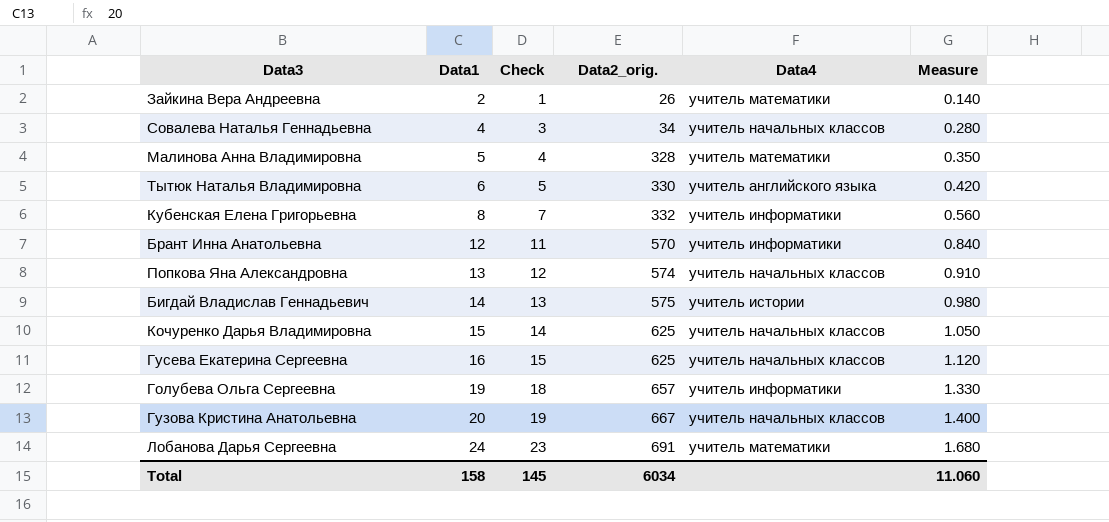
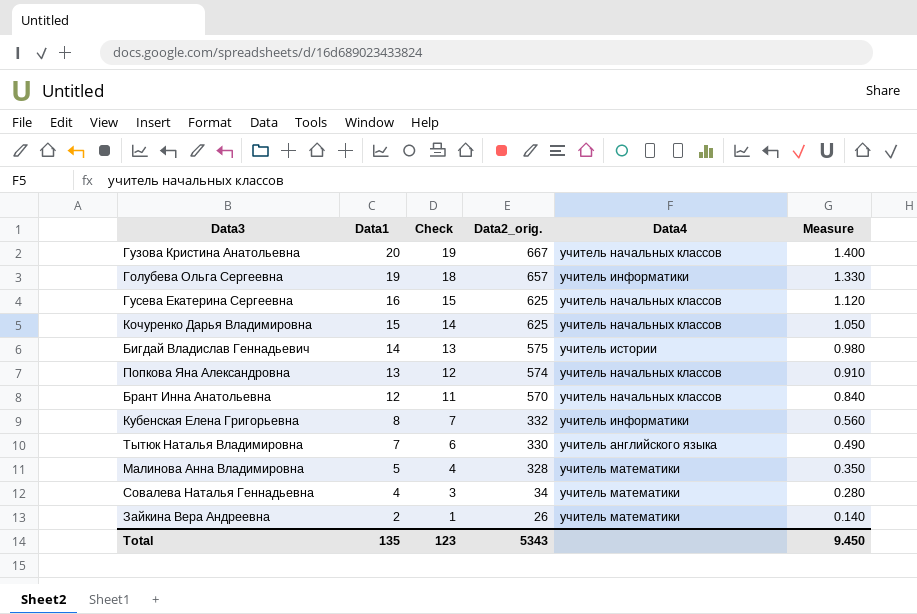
row order: Data1 ascending -> Data1 descending
row Лобанова Дарья Сергеевна: 24 | 23 | 691 | учитель математики | 1.680 -> none
Брант Инна Анатольевна | Data4: учитель информатики -> учитель начальных классов
Тытюк Наталья Владимировна | Data1: 6 -> 7
Тытюк Наталья Владимировна | Check: 5 -> 6
Тытюк Наталья Владимировна | Measure: 0.420 -> 0.490
Совалева Наталья Геннадьевна | Data4: учитель начальных классов -> учитель математики
Total | Data1: 158 -> 135
Total | Check: 145 -> 123
Total | Data2_orig.: 6034 -> 5343
Total | Measure: 11.060 -> 9.450

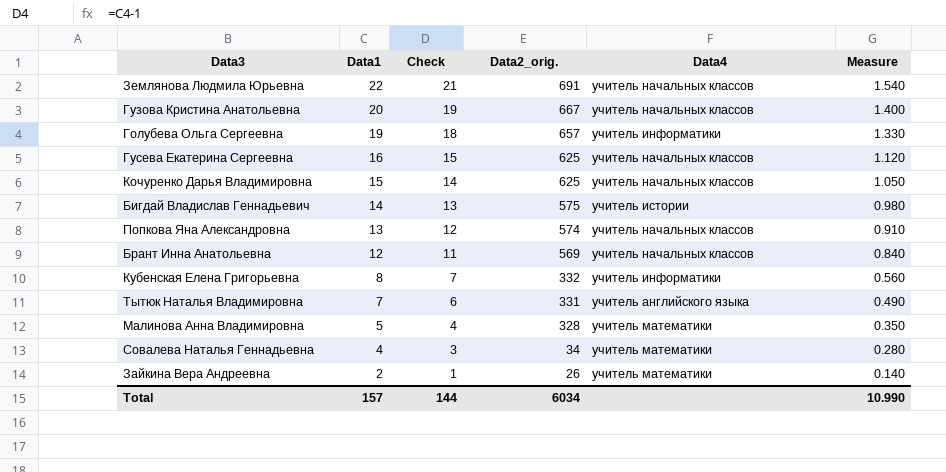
row Землянова Людмила Юрьевна: none -> 22 | 21 | 691 | учитель начальных классов | 1.540
Брант Инна Анатольевна | Data2_orig.: 570 -> 569
Тытюк Наталья Владимировна | Data2_orig.: 330 -> 331
Total | Data1: 135 -> 157
Total | Check: 123 -> 144
Total | Data2_orig.: 5343 -> 6034
Total | Measure: 9.450 -> 10.990

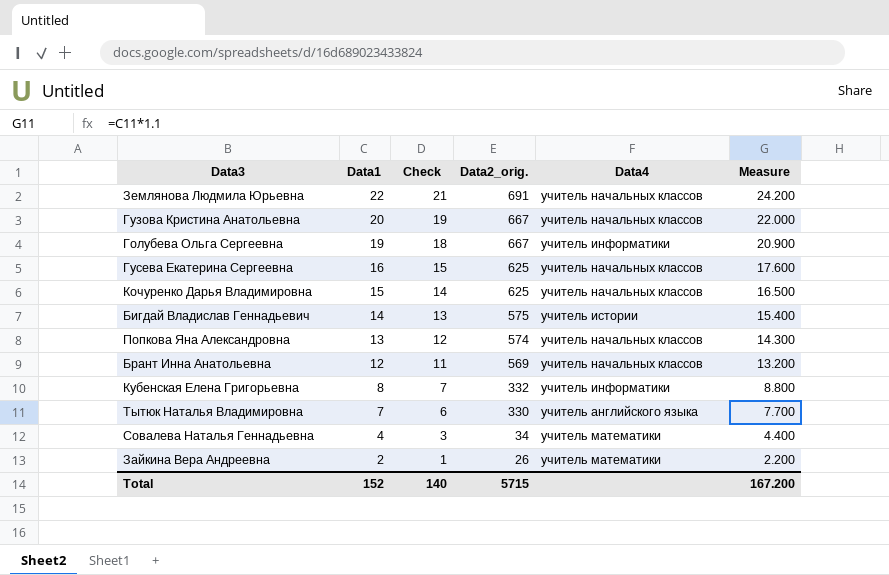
column Measure | formula: [Data1] * 0.07 -> [Data1] * 1.1
row Малинова Анна Владимировна: 5 | 4 | 328 | учитель математики | 0.350 -> none
Голубева Ольга Сергеевна | Data2_orig.: 657 -> 667
Тытюк Наталья Владимировна | Data2_orig.: 331 -> 330
Total | Data1: 157 -> 152
Total | Check: 144 -> 140
Total | Data2_orig.: 6034 -> 5715
Total | Measure: 10.990 -> 167.200

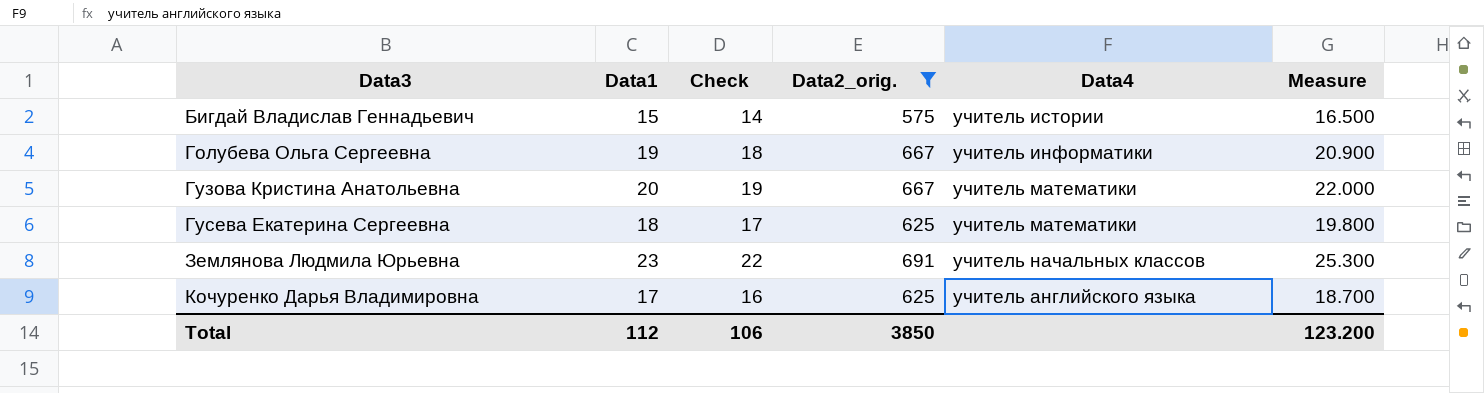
filter: none -> Data2_orig. >= 575
row order: Data1 descending -> Data3 ascending
Бигдай Владислав Геннадьевич | Data1: 14 -> 15
Бигдай Владислав Геннадьевич | Check: 13 -> 14
Бигдай Владислав Геннадьевич | Measure: 15.400 -> 16.500
Гузова Кристина Анатольевна | Data4: учитель начальных классов -> учитель математики
Гусева Екатерина Сергеевна | Data1: 16 -> 18
Гусева Екатерина Сергеевна | Check: 15 -> 17
Гусева Екатерина Сергеевна | Data4: учитель начальных классов -> учитель математики
Гусева Екатерина Сергеевна | Measure: 17.600 -> 19.800
Землянова Людмила Юрьевна | Data1: 22 -> 23
Землянова Людмила Юрьевна | Check: 21 -> 22
Землянова Людмила Юрьевна | Measure: 24.200 -> 25.300
Кочуренко Дарья Владимировна | Data1: 15 -> 17
Кочуренко Дарья Владимировна | Check: 14 -> 16
Кочуренко Дарья Владимировна | Data4: учитель начальных классов -> учитель английского языка
Кочуренко Дарья Владимировна | Measure: 16.500 -> 18.700
Total | Data1: 152 -> 112
Total | Check: 140 -> 106
Total | Data2_orig.: 5715 -> 3850
Total | Measure: 167.200 -> 123.200

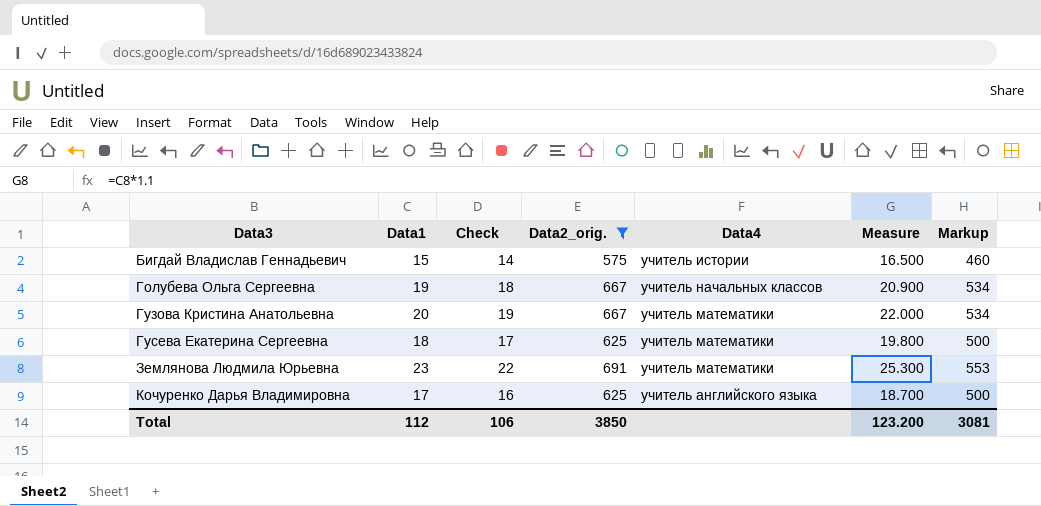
column Markup | formula: none -> [Data2_orig.] * 0.8
Голубева Ольга Сергеевна | Data4: учитель информатики -> учитель начальных классов
Землянова Людмила Юрьевна | Data4: учитель начальных классов -> учитель математики

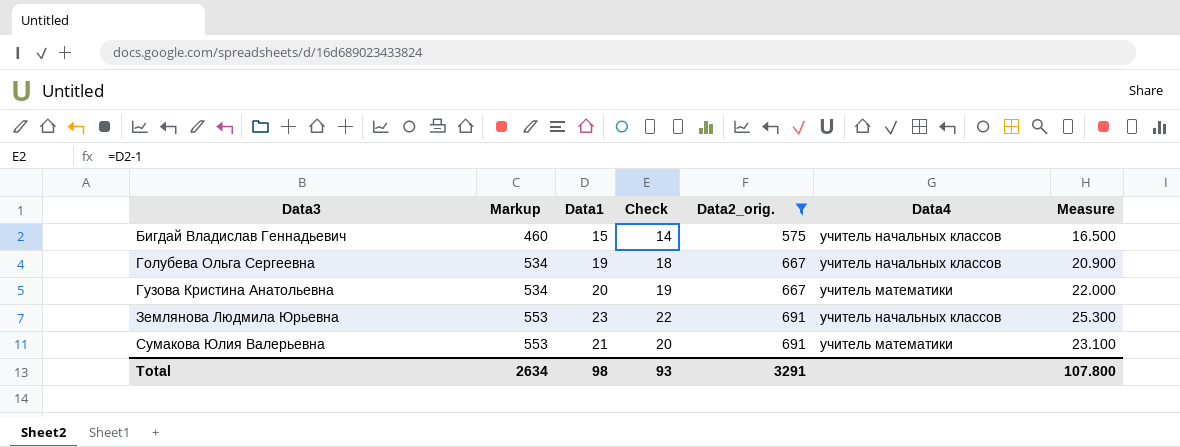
column Markup | position: 7 -> 2
row Гусева Екатерина Сергеевна: 18 | 17 | 625 | учитель математики | 19.800 | 500 -> none
row Кочуренко Дарья Владимировна: 17 | 16 | 625 | учитель английского языка | 18.700 | 500 -> none
Бигдай Владислав Геннадьевич | Data4: учитель истории -> учитель начальных классов
Землянова Людмила Юрьевна | Data4: учитель математики -> учитель начальных классов
row Сумакова Юлия Валерьевна: none -> 553 | 21 | 20 | 691 | учитель математики | 23.100
Total | Markup: 3081 -> 2634
Total | Data1: 112 -> 98
Total | Check: 106 -> 93
Total | Data2_orig.: 3850 -> 3291
Total | Measure: 123.200 -> 107.800

